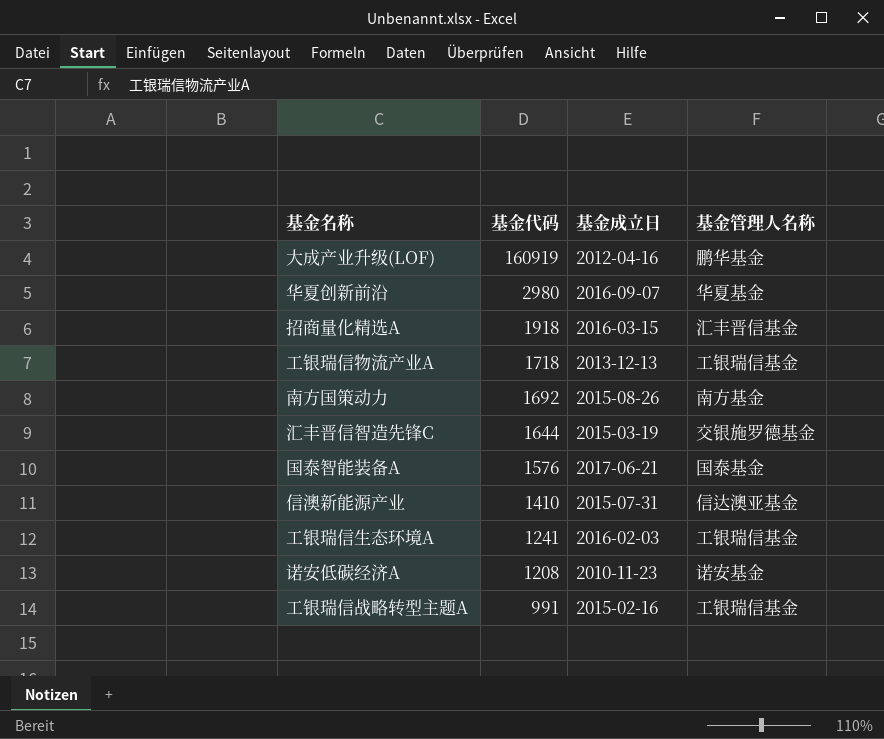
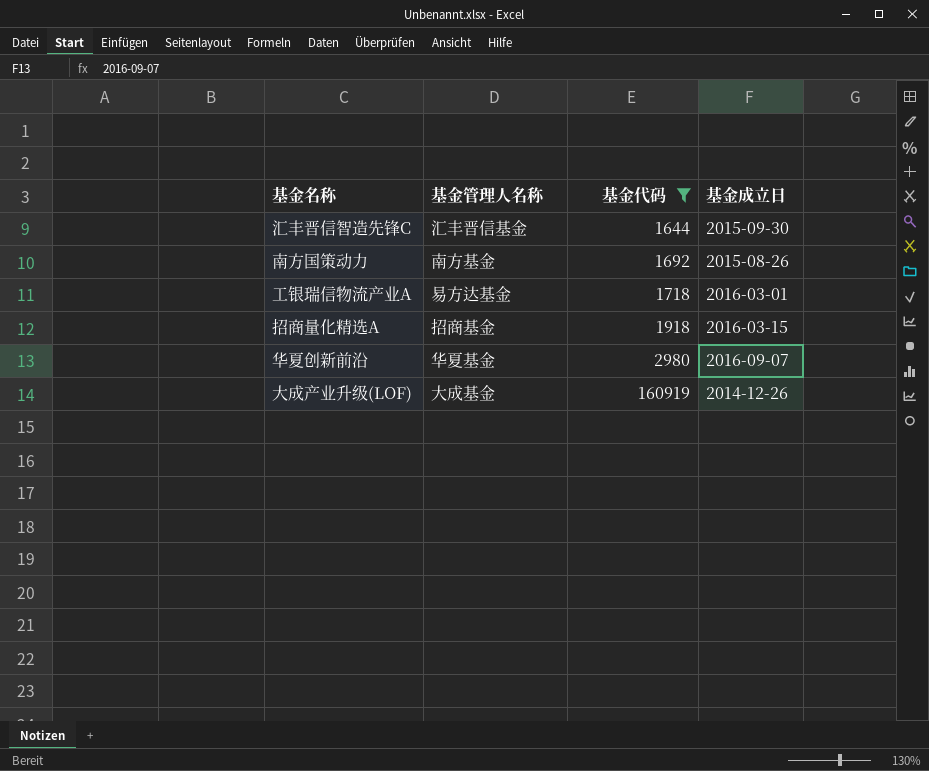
filter: none -> 基金代码 >= 1644
row order: 基金代码 descending -> 基金代码 ascending
column 基金管理人名称 | position: 4 -> 2
汇丰晋信智造先锋C | 基金管理人名称: 交银施罗德基金 -> 汇丰晋信基金
汇丰晋信智造先锋C | 基金成立日: 2015-03-19 -> 2015-09-30
工银瑞信物流产业A | 基金管理人名称: 工银瑞信基金 -> 易方达基金
工银瑞信物流产业A | 基金成立日: 2013-12-13 -> 2016-03-01
招商量化精选A | 基金管理人名称: 汇丰晋信基金 -> 招商基金
大成产业升级(LOF) | 基金管理人名称: 鹏华基金 -> 大成基金
大成产业升级(LOF) | 基金成立日: 2012-04-16 -> 2014-12-26

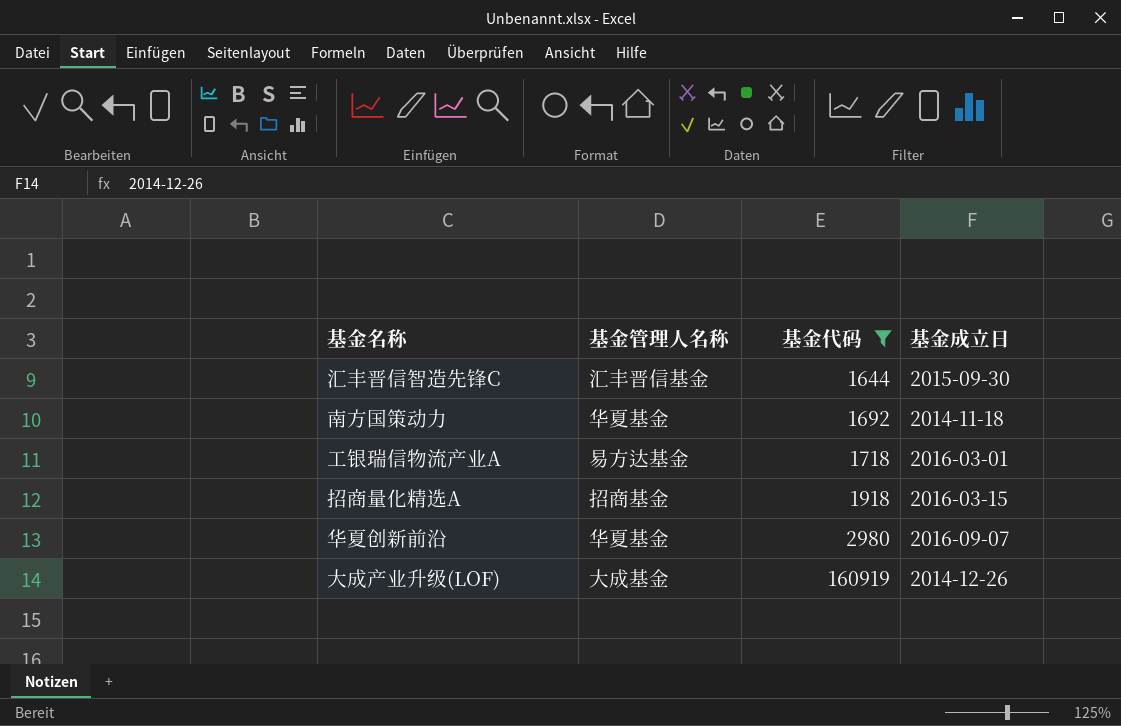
南方国策动力 | 基金管理人名称: 南方基金 -> 华夏基金
南方国策动力 | 基金成立日: 2015-08-26 -> 2014-11-18

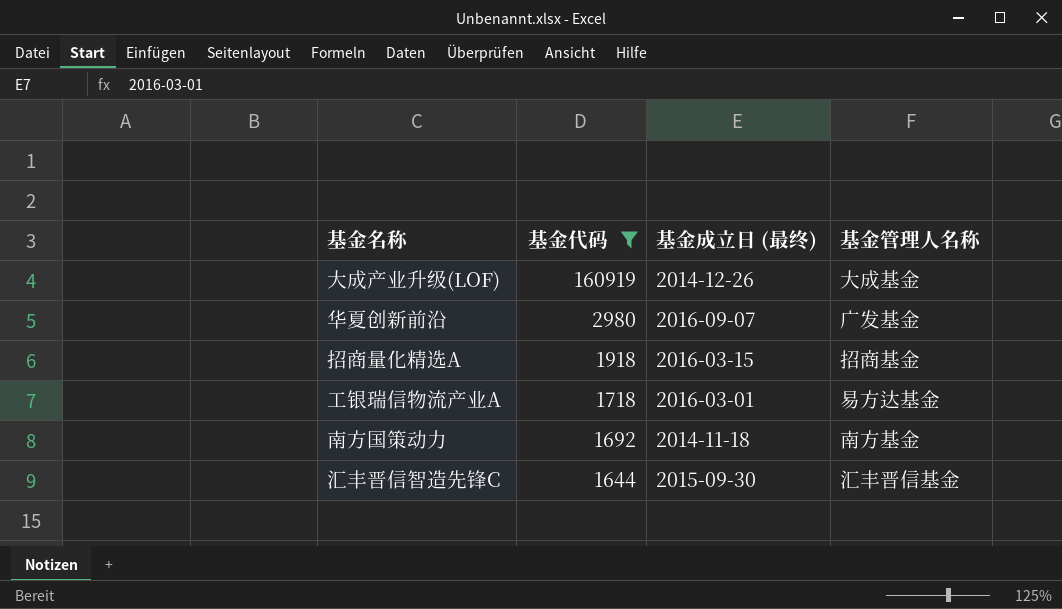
row order: 基金代码 ascending -> 基金代码 descending
column name: 基金成立日 -> 基金成立日 (最终)
column 基金管理人名称 | position: 2 -> 4
华夏创新前沿 | 基金管理人名称: 华夏基金 -> 广发基金
南方国策动力 | 基金管理人名称: 华夏基金 -> 南方基金

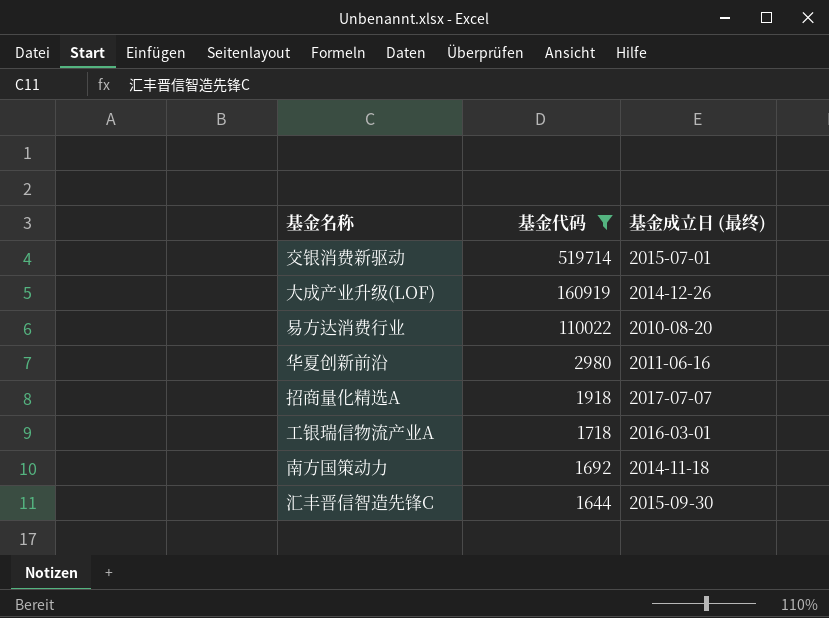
column 基金管理人名称 | position: 4 -> none
row 交银消费新驱动: none -> 519714 | 2015-07-01
row 易方达消费行业: none -> 110022 | 2010-08-20
华夏创新前沿 | 基金成立日 (最终): 2016-09-07 -> 2011-06-16
招商量化精选A | 基金成立日 (最终): 2016-03-15 -> 2017-07-07

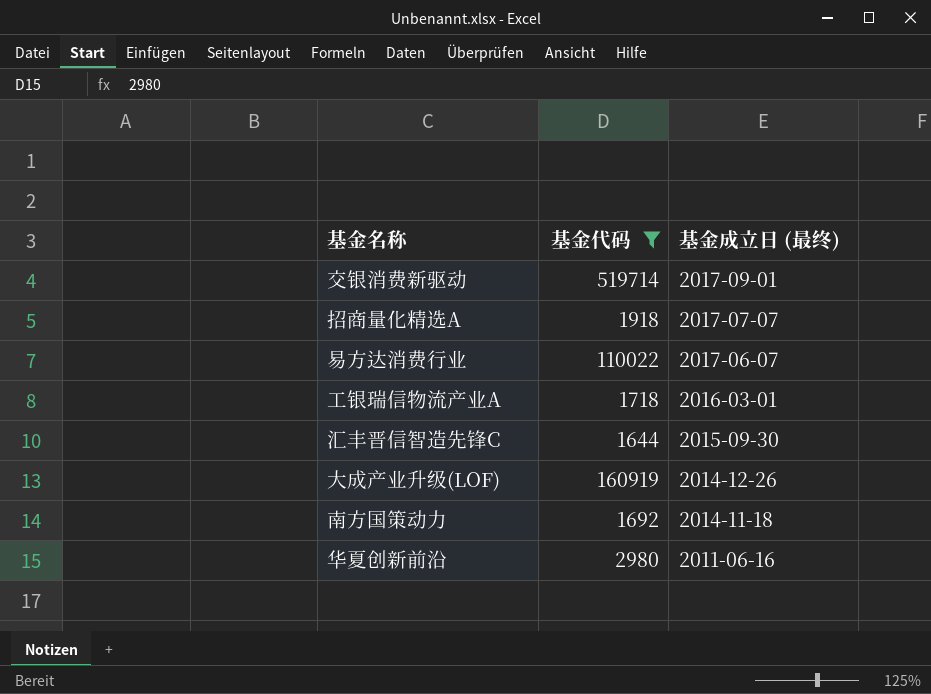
row order: 基金代码 descending -> 基金成立日 (最终) descending
交银消费新驱动 | 基金成立日 (最终): 2015-07-01 -> 2017-09-01
易方达消费行业 | 基金成立日 (最终): 2010-08-20 -> 2017-06-07

